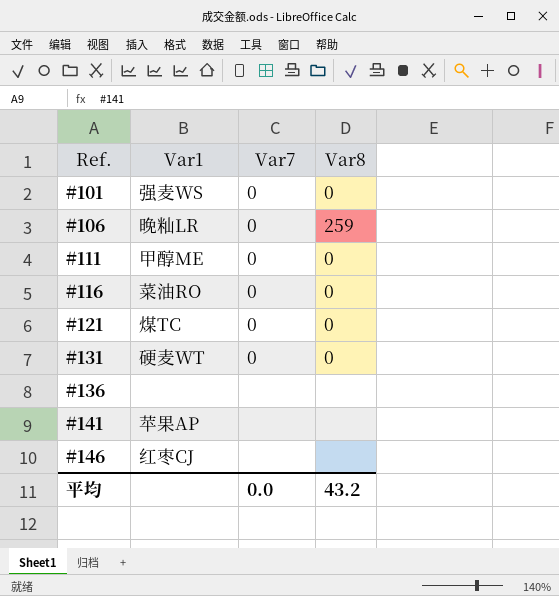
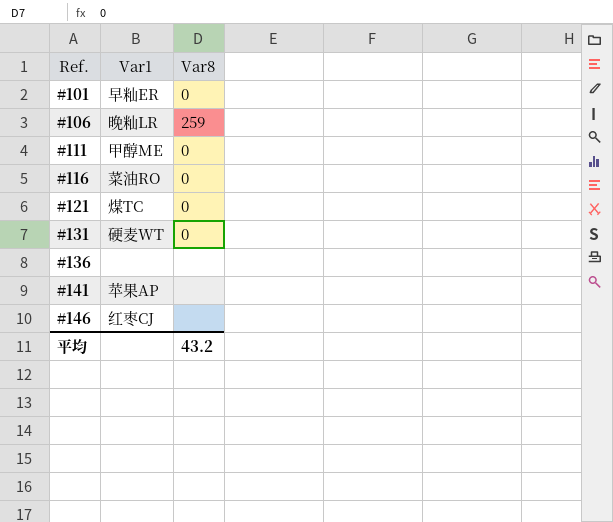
column Var7 | position: 3 -> none
#101 | Var1: 强麦WS -> 早籼ER

